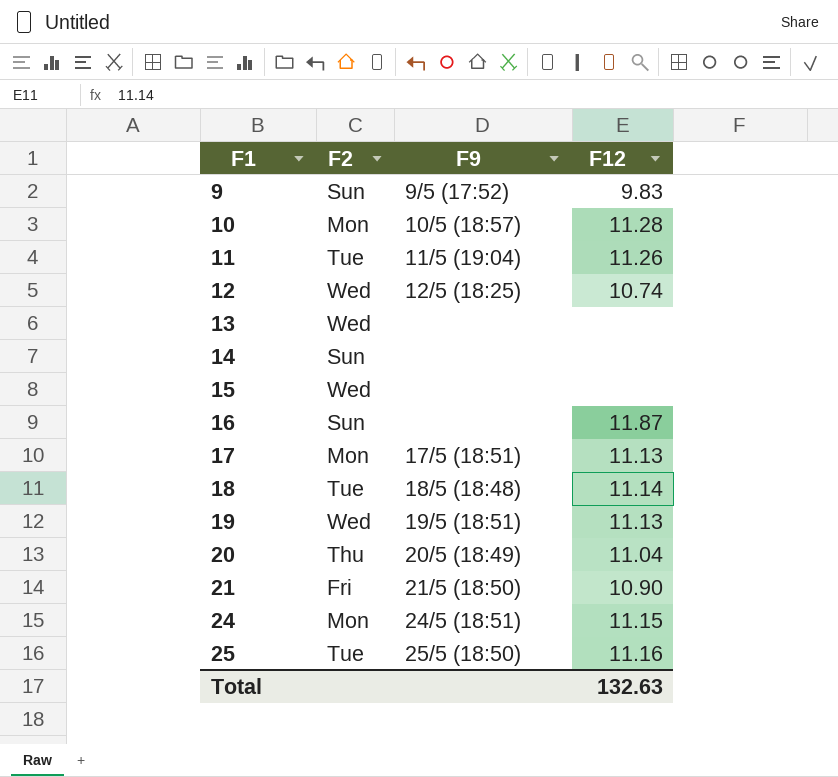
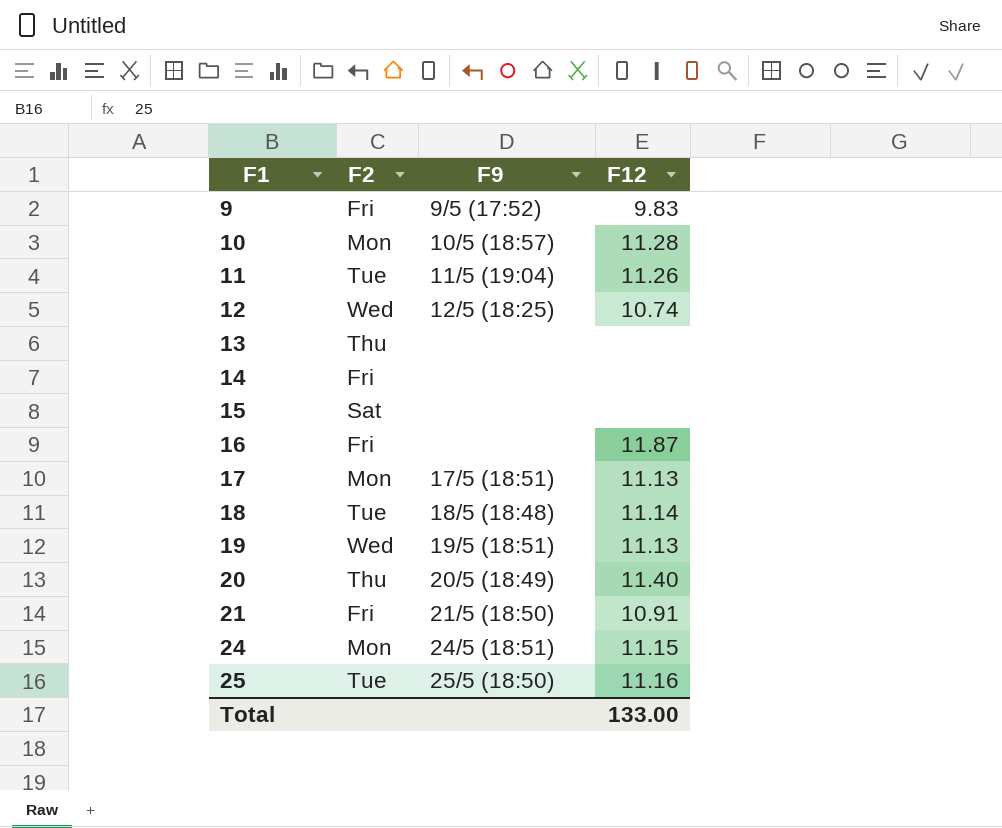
9 | F2: Sun -> Fri
13 | F2: Wed -> Thu
14 | F2: Sun -> Fri
15 | F2: Wed -> Sat
16 | F2: Sun -> Fri
20 | F12: 11.04 -> 11.40
21 | F12: 10.90 -> 10.91
Total | F12: 132.63 -> 133.00

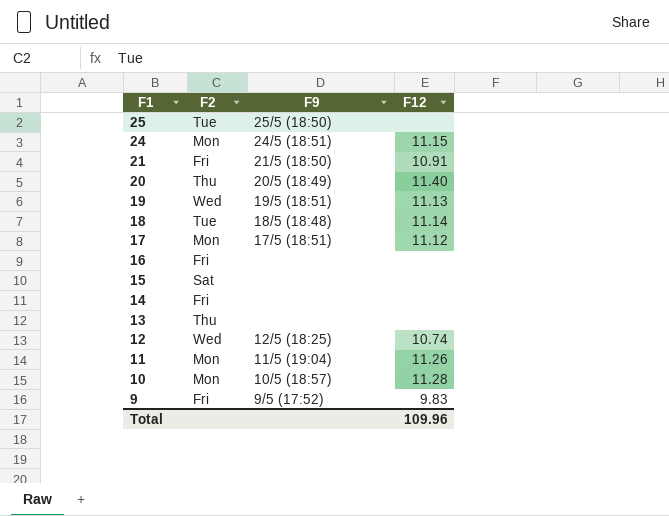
row order: F1 ascending -> F1 descending
25 | F12: 11.16 -> none
17 | F12: 11.13 -> 11.12
16 | F12: 11.87 -> none
11 | F2: Tue -> Mon
Total | F12: 133.00 -> 109.96

